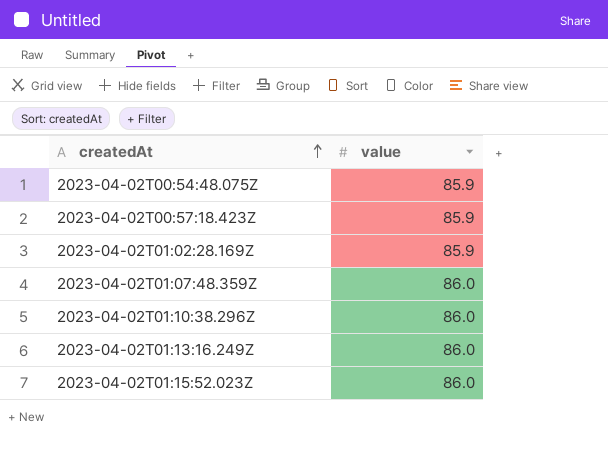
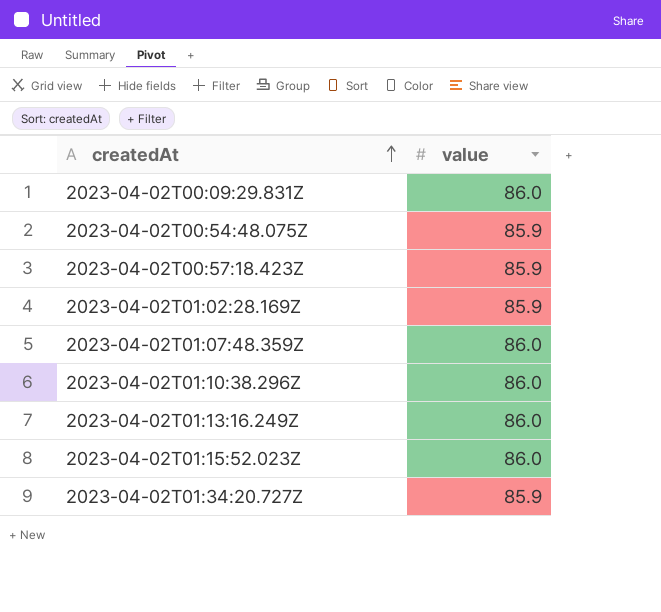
row 2023-04-02T00:09:29.831Z: none -> 86.0
row 2023-04-02T01:34:20.727Z: none -> 85.9

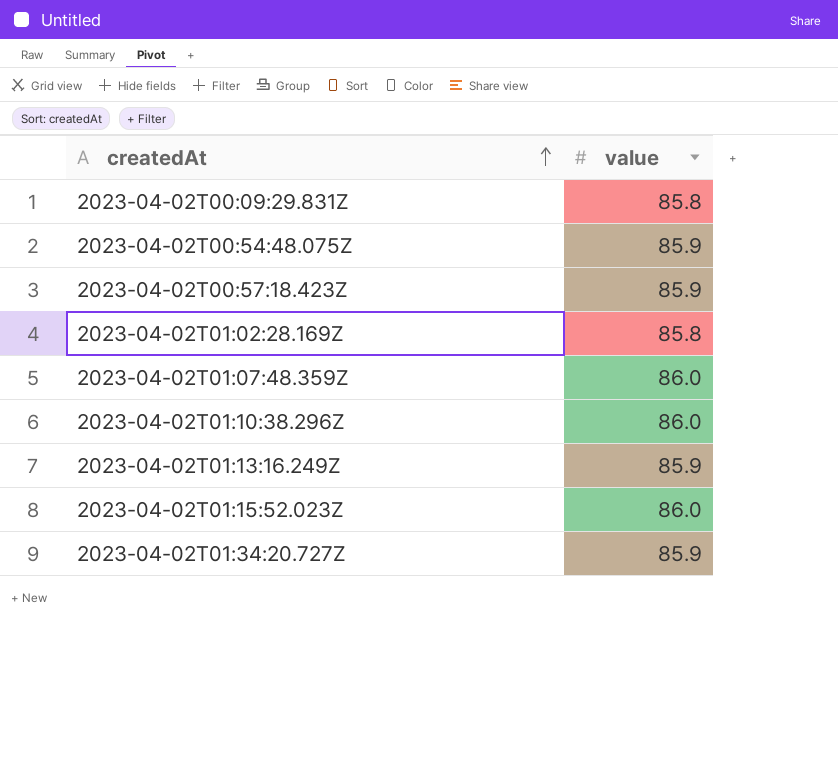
2023-04-02T00:09:29.831Z | value: 86.0 -> 85.8
2023-04-02T01:02:28.169Z | value: 85.9 -> 85.8
2023-04-02T01:13:16.249Z | value: 86.0 -> 85.9

